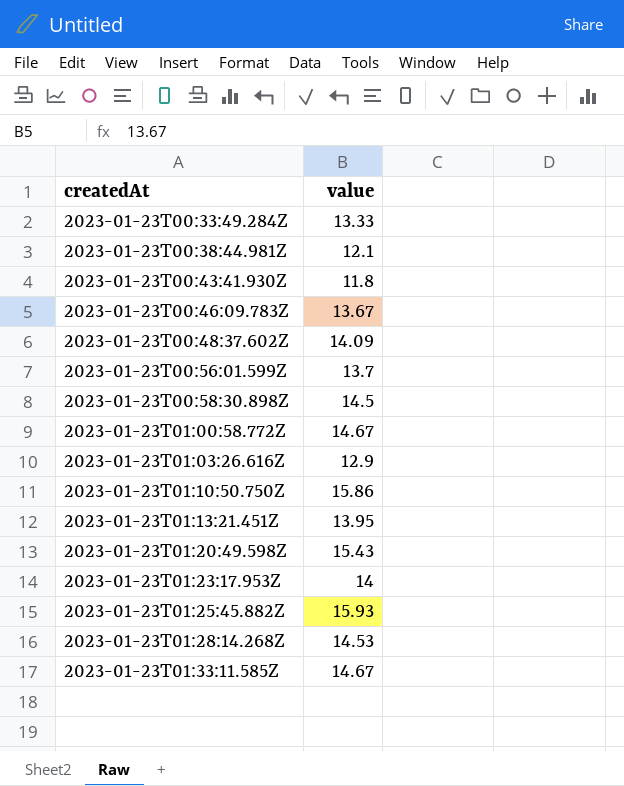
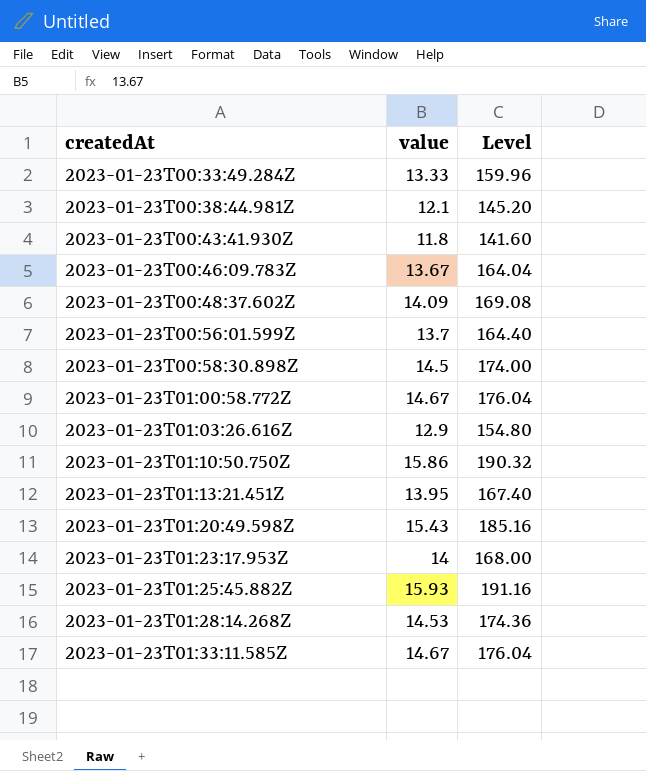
column Level | formula: none -> [value] * 12

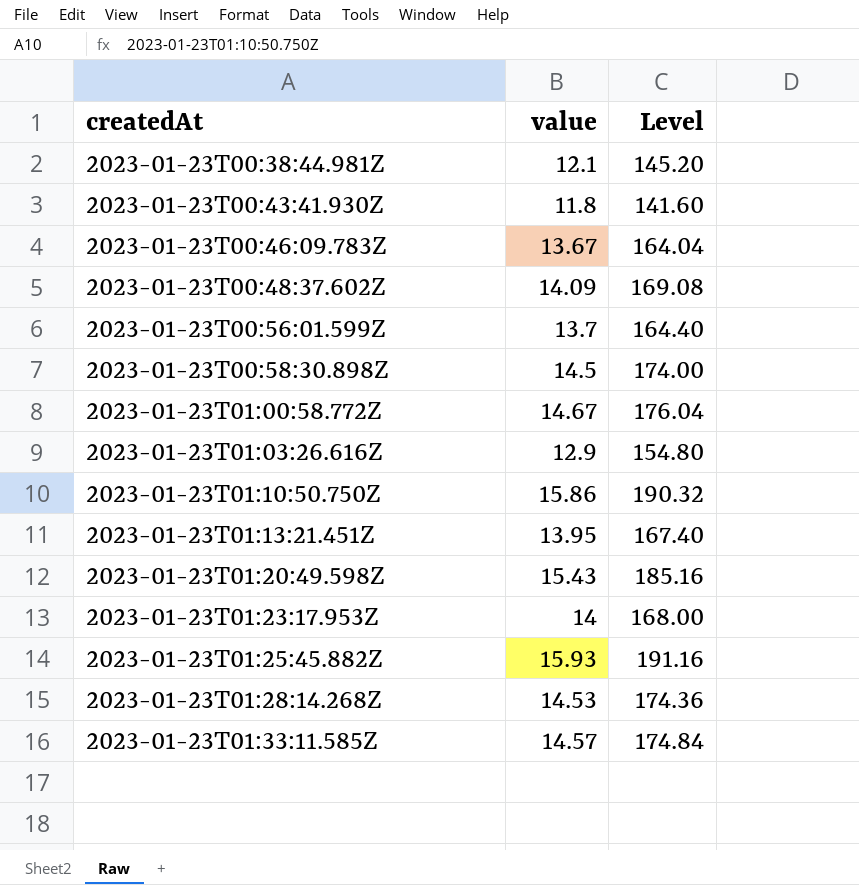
row 2023-01-23T00:33:49.284Z: 13.33 | 159.96 -> none
2023-01-23T01:33:11.585Z | value: 14.67 -> 14.57
2023-01-23T01:33:11.585Z | Level: 176.04 -> 174.84

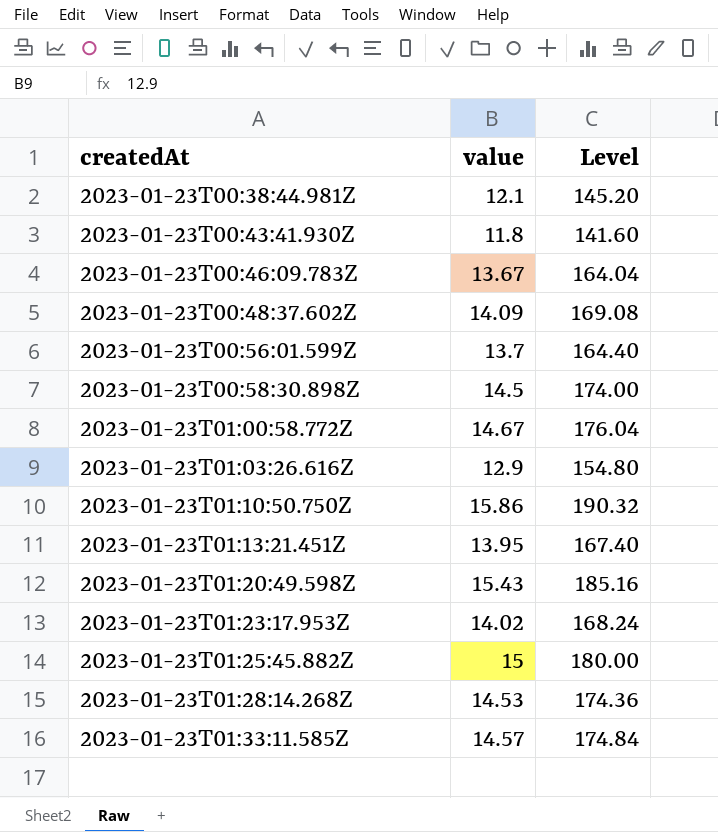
2023-01-23T01:23:17.953Z | value: 14 -> 14.02
2023-01-23T01:23:17.953Z | Level: 168.00 -> 168.24
2023-01-23T01:25:45.882Z | value: 15.93 -> 15
2023-01-23T01:25:45.882Z | Level: 191.16 -> 180.00

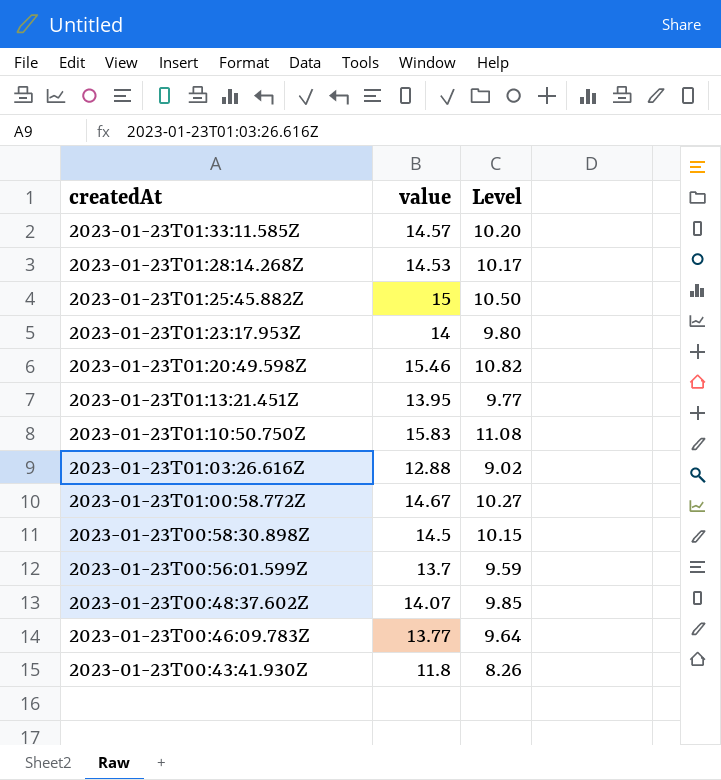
row order: createdAt ascending -> createdAt descending
column Level | formula: [value] * 12 -> [value] * 0.7
row 2023-01-23T00:38:44.981Z: 12.1 | 145.20 -> none
2023-01-23T01:23:17.953Z | value: 14.02 -> 14
2023-01-23T01:20:49.598Z | value: 15.43 -> 15.46
2023-01-23T01:10:50.750Z | value: 15.86 -> 15.83
2023-01-23T01:03:26.616Z | value: 12.9 -> 12.88
2023-01-23T00:48:37.602Z | value: 14.09 -> 14.07
2023-01-23T00:46:09.783Z | value: 13.67 -> 13.77

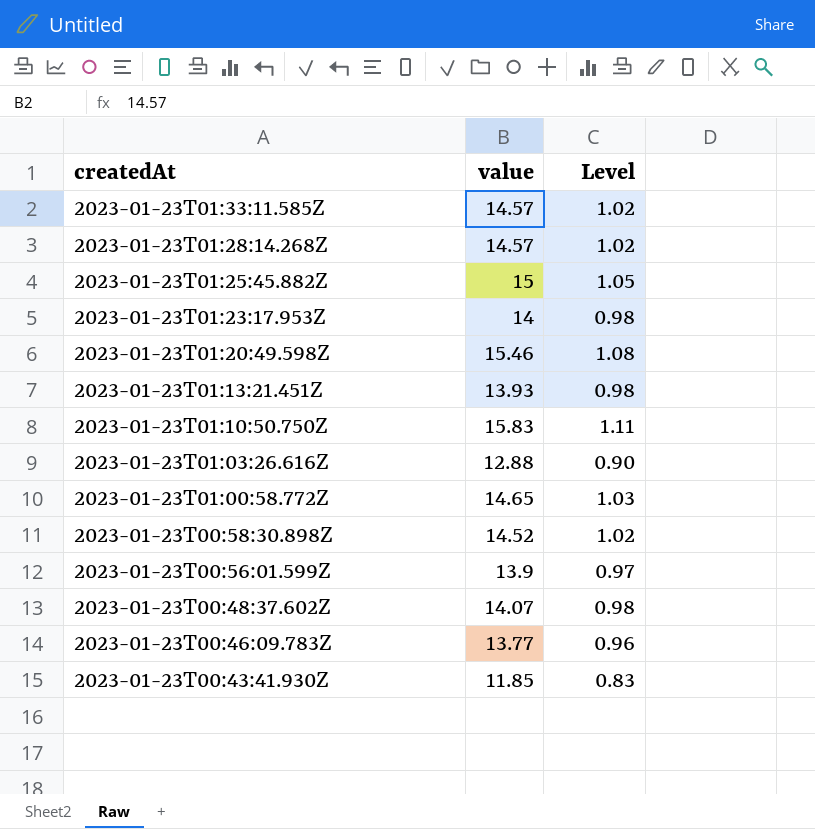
column Level | formula: [value] * 0.7 -> [value] * 0.07
2023-01-23T01:28:14.268Z | value: 14.53 -> 14.57
2023-01-23T01:13:21.451Z | value: 13.95 -> 13.93
2023-01-23T01:00:58.772Z | value: 14.67 -> 14.65
2023-01-23T00:58:30.898Z | value: 14.5 -> 14.52
2023-01-23T00:56:01.599Z | value: 13.7 -> 13.9
2023-01-23T00:43:41.930Z | value: 11.8 -> 11.85

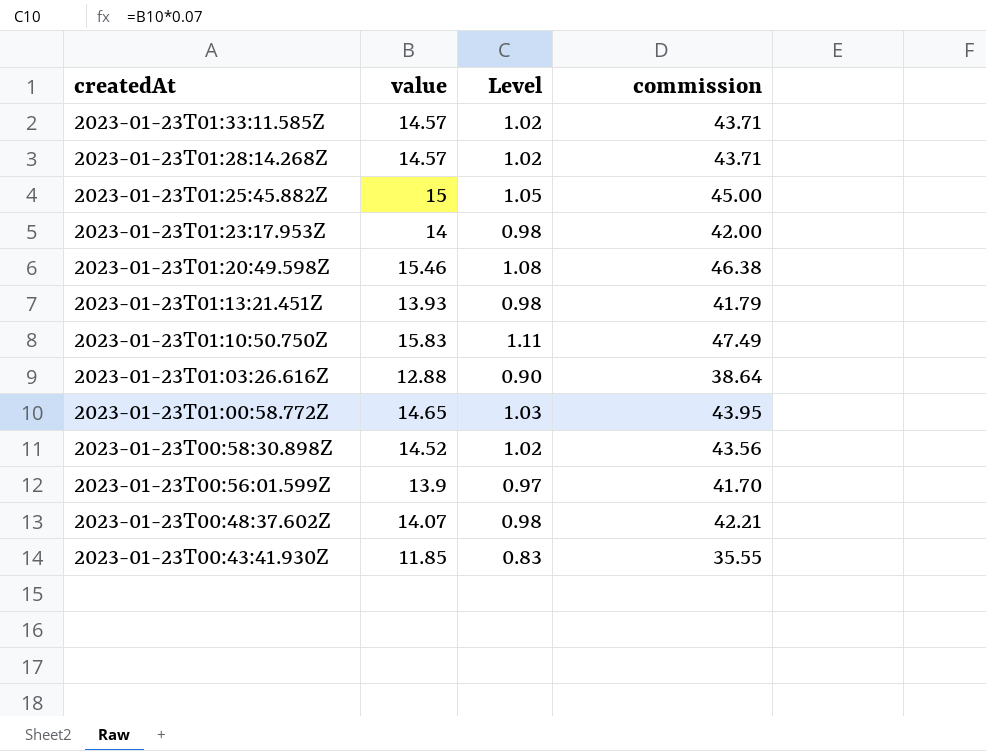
column commission | formula: none -> [value] * 3
row 2023-01-23T00:46:09.783Z: 13.77 | 0.96 -> none

